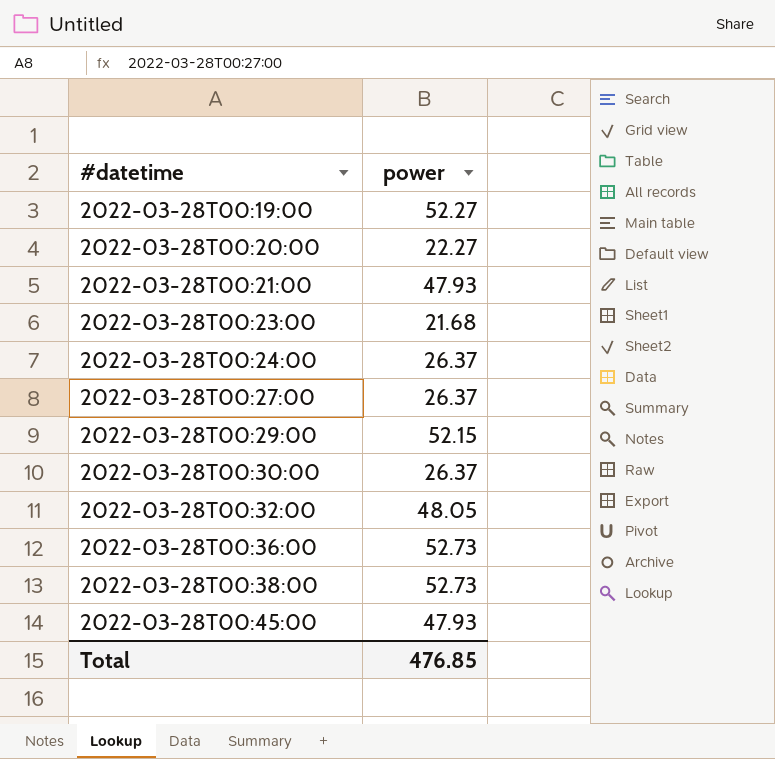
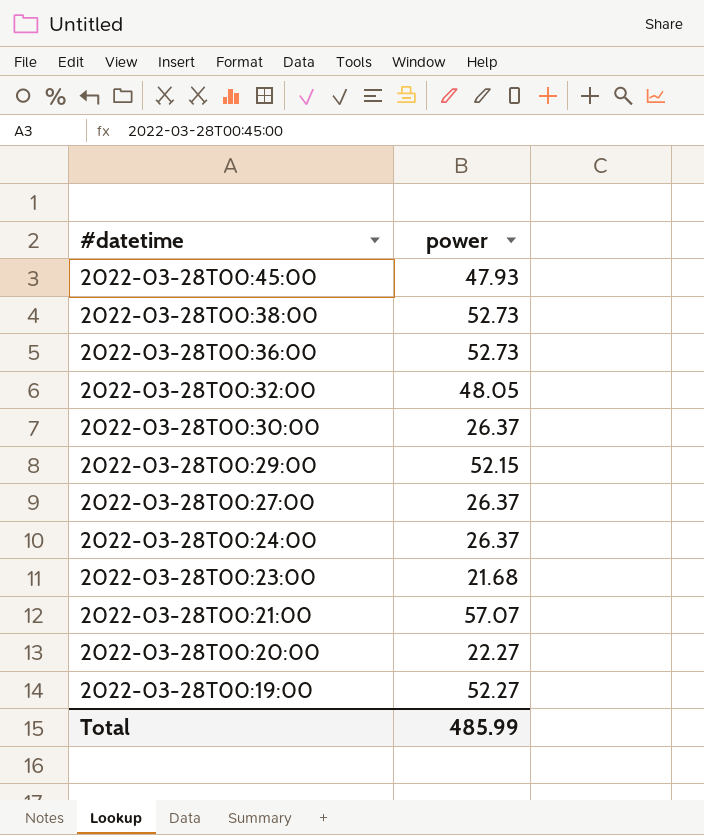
row order: #datetime ascending -> #datetime descending
2022-03-28T00:21:00 | power: 47.93 -> 57.07
Total | power: 476.85 -> 485.99

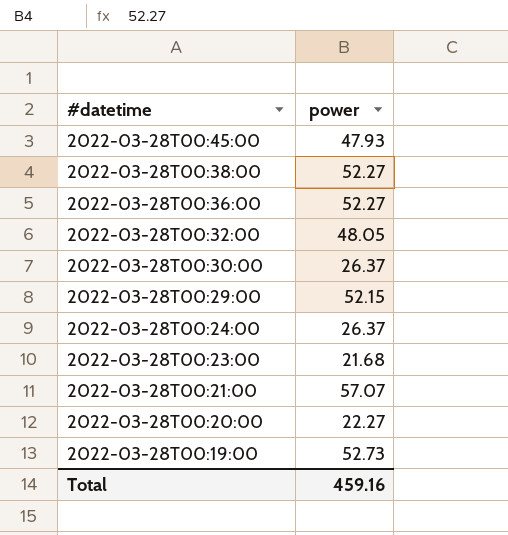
row 2022-03-28T00:27:00: 26.37 -> none
2022-03-28T00:38:00 | power: 52.73 -> 52.27
2022-03-28T00:36:00 | power: 52.73 -> 52.27
2022-03-28T00:19:00 | power: 52.27 -> 52.73
Total | power: 485.99 -> 459.16

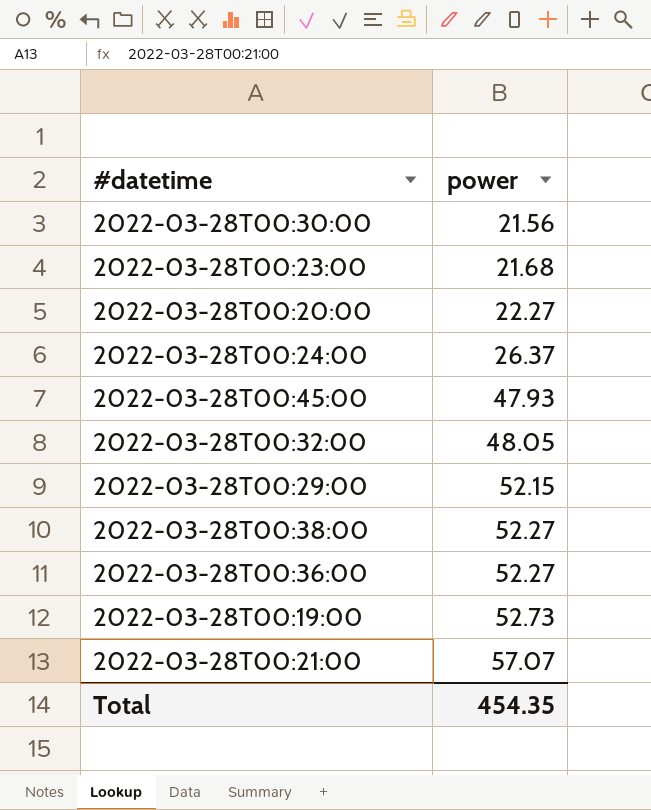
row order: #datetime descending -> power ascending
2022-03-28T00:30:00 | power: 26.37 -> 21.56
Total | power: 459.16 -> 454.35

